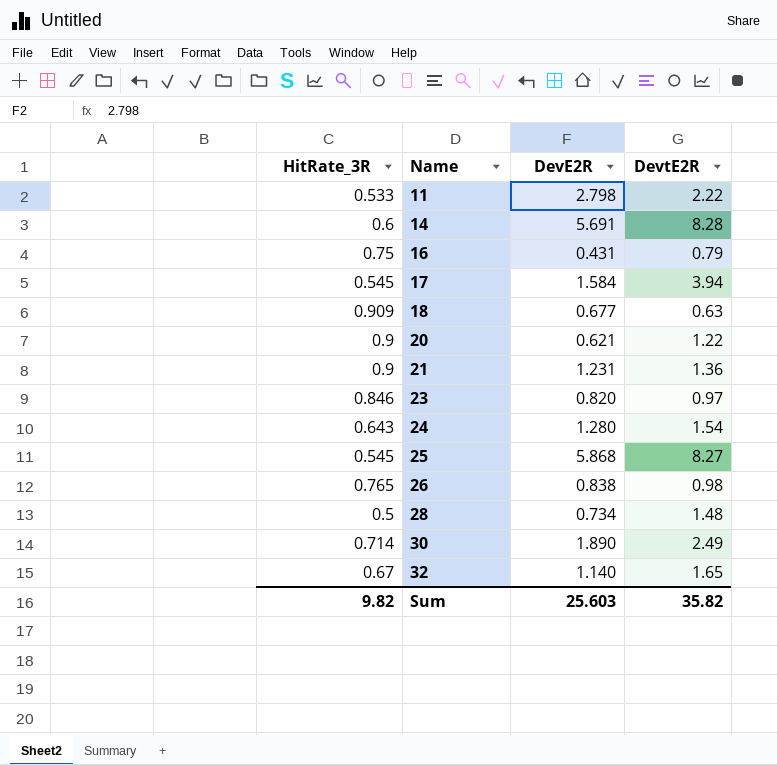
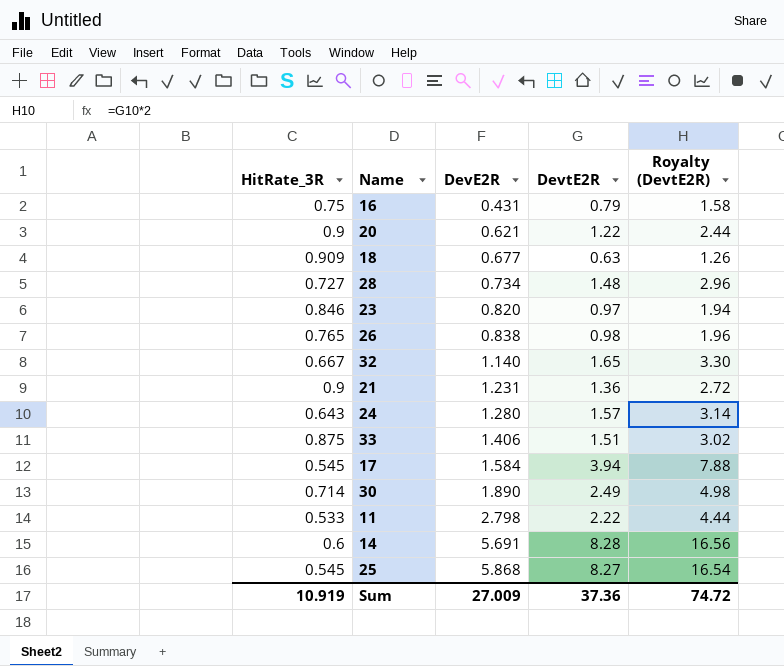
row order: Name ascending -> DevE2R ascending
column Royalty (DevtE2R) | formula: none -> [DevtE2R] * 2
28 | HitRate_3R: 0.5 -> 0.727
32 | HitRate_3R: 0.67 -> 0.667
24 | DevtE2R: 1.54 -> 1.57
row 33: none -> 0.875 | 1.406 | 1.51 | 3.02
Sum | HitRate_3R: 9.82 -> 10.919
Sum | DevE2R: 25.603 -> 27.009
Sum | DevtE2R: 35.82 -> 37.36

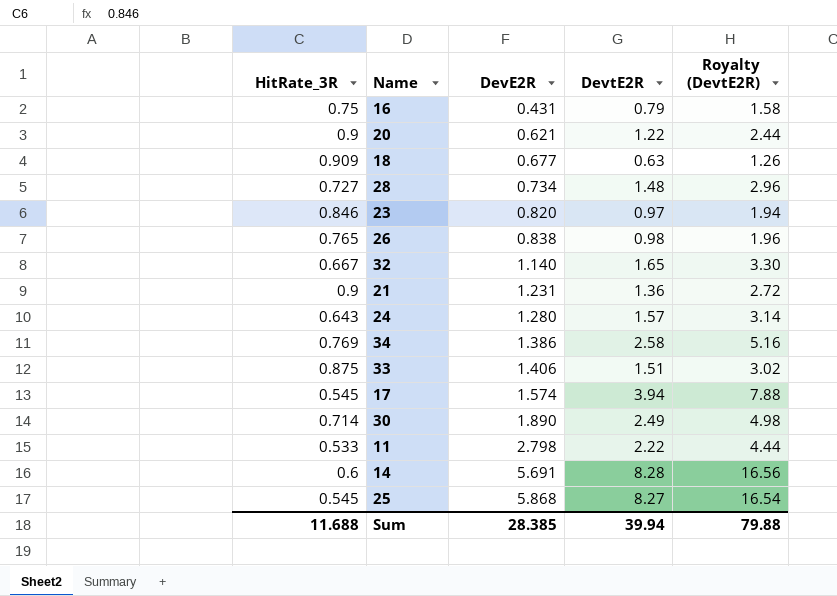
row 34: none -> 0.769 | 1.386 | 2.58 | 5.16
17 | DevE2R: 1.584 -> 1.574
Sum | HitRate_3R: 10.919 -> 11.688
Sum | DevE2R: 27.009 -> 28.385
Sum | DevtE2R: 37.36 -> 39.94
Sum | Royalty (DevtE2R): 74.72 -> 79.88

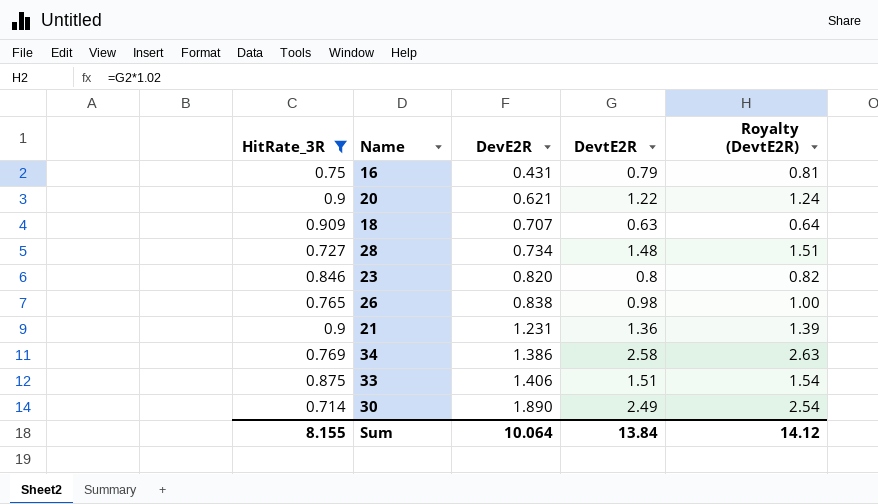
filter: none -> HitRate_3R >= 0.714
column Royalty (DevtE2R) | formula: [DevtE2R] * 2 -> [DevtE2R] * 1.02
18 | DevE2R: 0.677 -> 0.707
23 | DevtE2R: 0.97 -> 0.8
Sum | HitRate_3R: 11.688 -> 8.155
Sum | DevE2R: 28.385 -> 10.064
Sum | DevtE2R: 39.94 -> 13.84
Sum | Royalty (DevtE2R): 79.88 -> 14.12

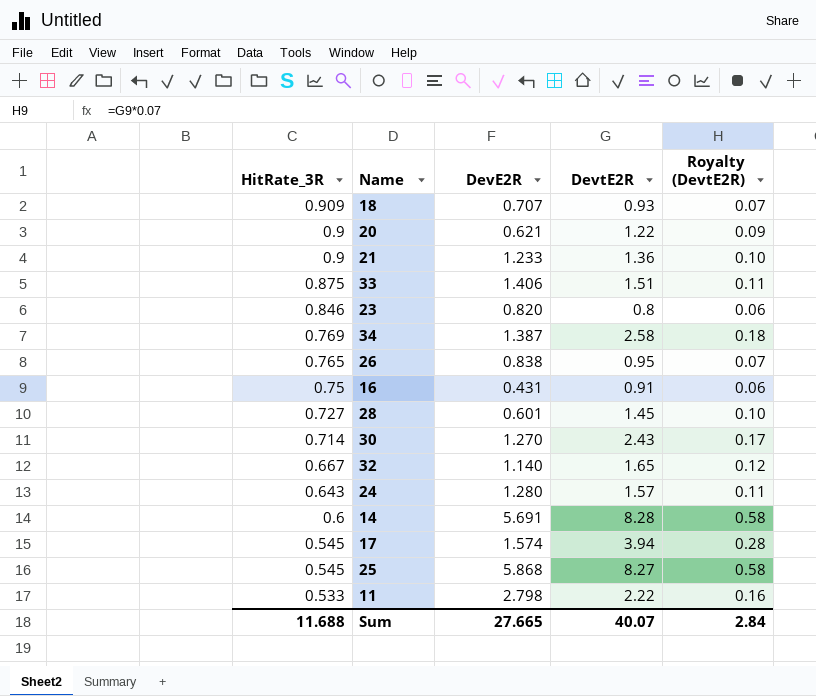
filter: HitRate_3R >= 0.714 -> none
row order: DevE2R ascending -> HitRate_3R descending
column Royalty (DevtE2R) | formula: [DevtE2R] * 1.02 -> [DevtE2R] * 0.07
18 | DevtE2R: 0.63 -> 0.93
21 | DevE2R: 1.231 -> 1.233
34 | DevE2R: 1.386 -> 1.387
26 | DevtE2R: 0.98 -> 0.95
16 | DevtE2R: 0.79 -> 0.91
28 | DevE2R: 0.734 -> 0.601
28 | DevtE2R: 1.48 -> 1.45
30 | DevE2R: 1.890 -> 1.270
30 | DevtE2R: 2.49 -> 2.43
Sum | HitRate_3R: 8.155 -> 11.688
Sum | DevE2R: 10.064 -> 27.665
Sum | DevtE2R: 13.84 -> 40.07
Sum | Royalty (DevtE2R): 14.12 -> 2.84

